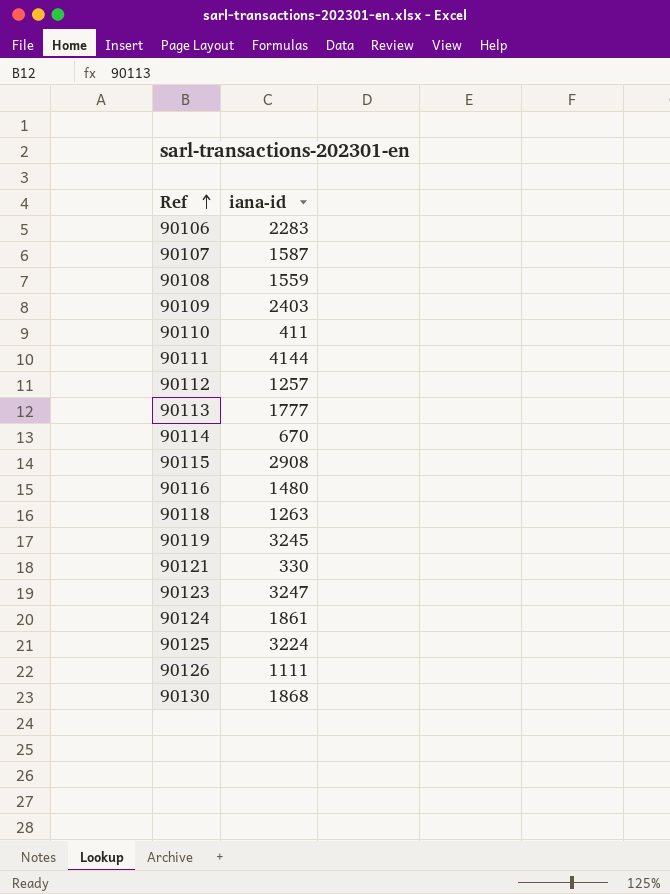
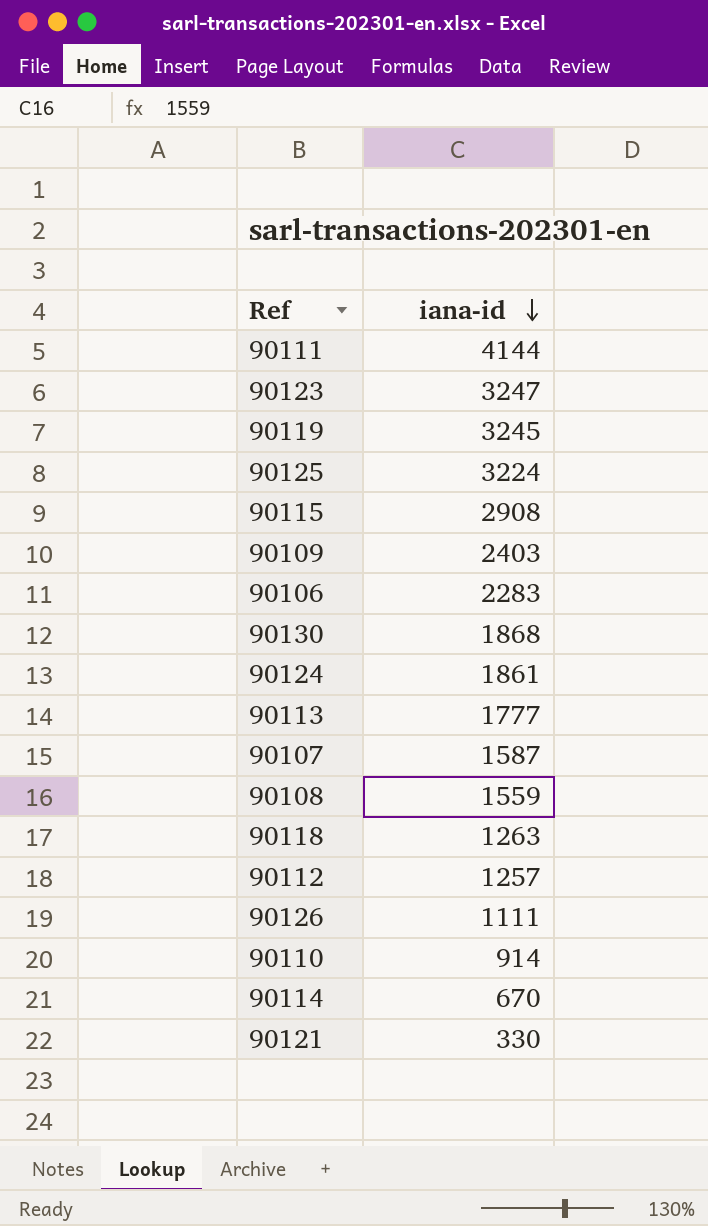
row order: Ref ascending -> iana-id descending
row 90116: 1480 -> none
90110 | iana-id: 411 -> 914

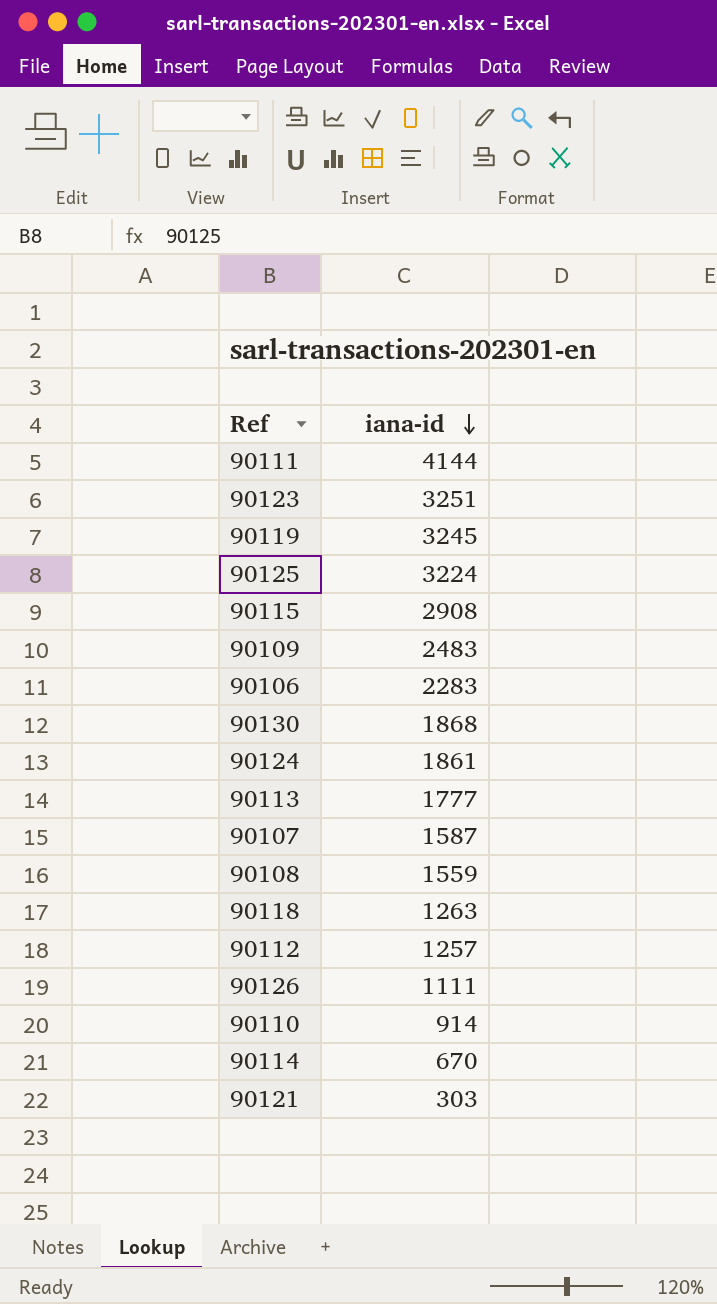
90123 | iana-id: 3247 -> 3251
90109 | iana-id: 2403 -> 2483
90121 | iana-id: 330 -> 303

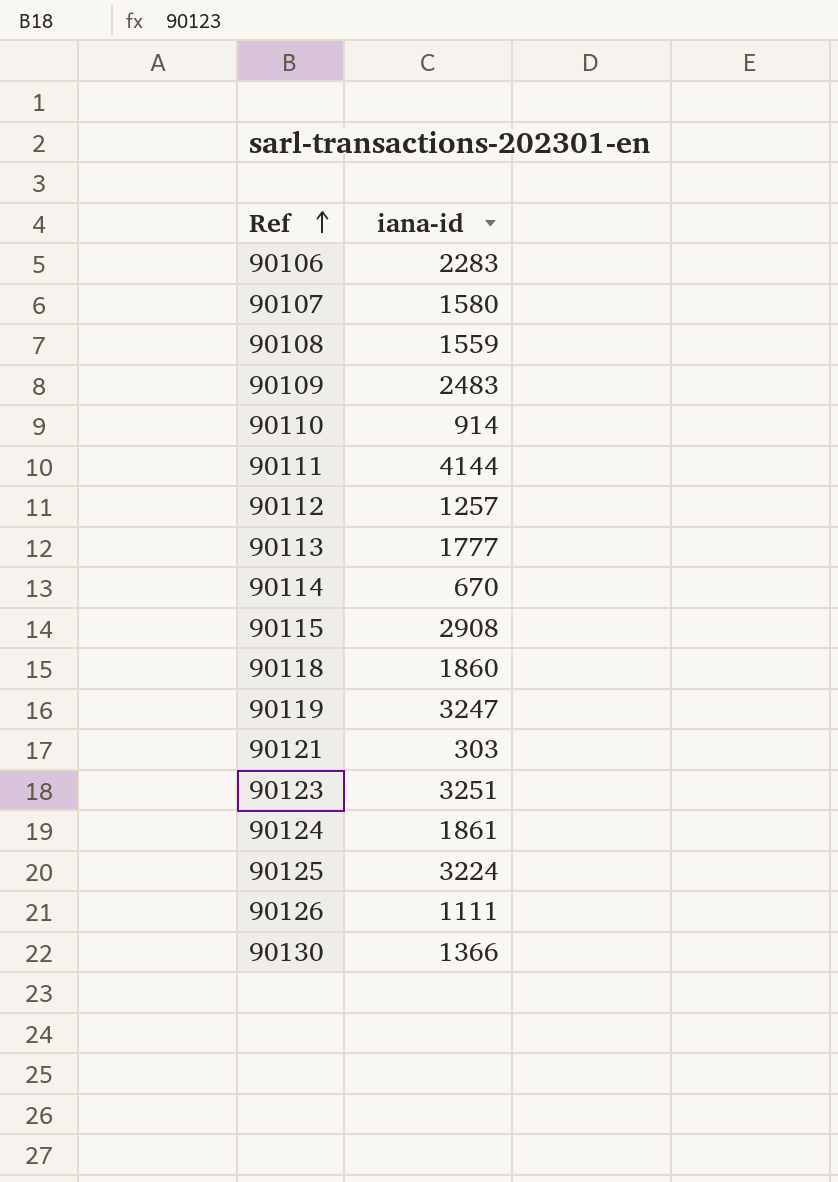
row order: iana-id descending -> Ref ascending
90107 | iana-id: 1587 -> 1580
90118 | iana-id: 1263 -> 1860
90119 | iana-id: 3245 -> 3247
90130 | iana-id: 1868 -> 1366

